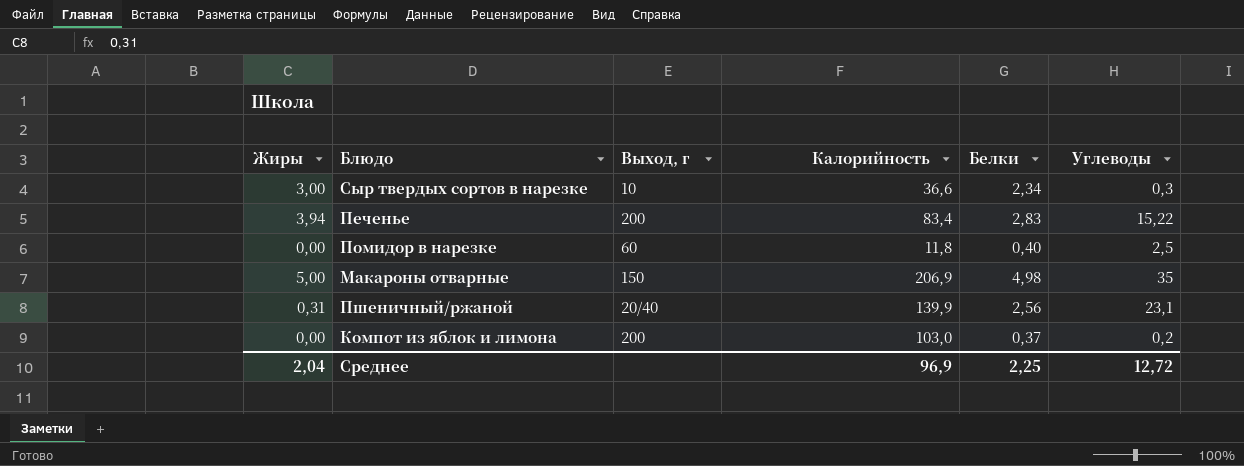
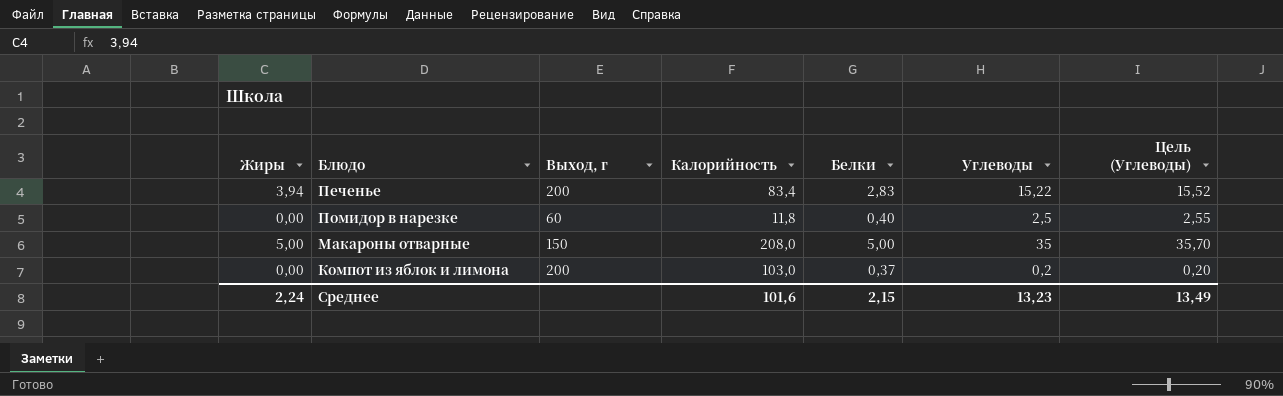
column Цель (Углеводы) | formula: none -> [Углеводы] * 1,02
row Сыр твердых сортов в нарезке: 3,00 | 10 | 36,6 | 2,34 | 0,3 -> none
row Пшеничный/ржаной: 0,31 | 20/40 | 139,9 | 2,56 | 23,1 -> none
Макароны отварные | Калорийность: 206,9 -> 208,0
Макароны отварные | Белки: 4,98 -> 5,00
Среднее | Жиры: 2,04 -> 2,24
Среднее | Калорийность: 96,9 -> 101,6
Среднее | Белки: 2,25 -> 2,15
Среднее | Углеводы: 12,72 -> 13,23

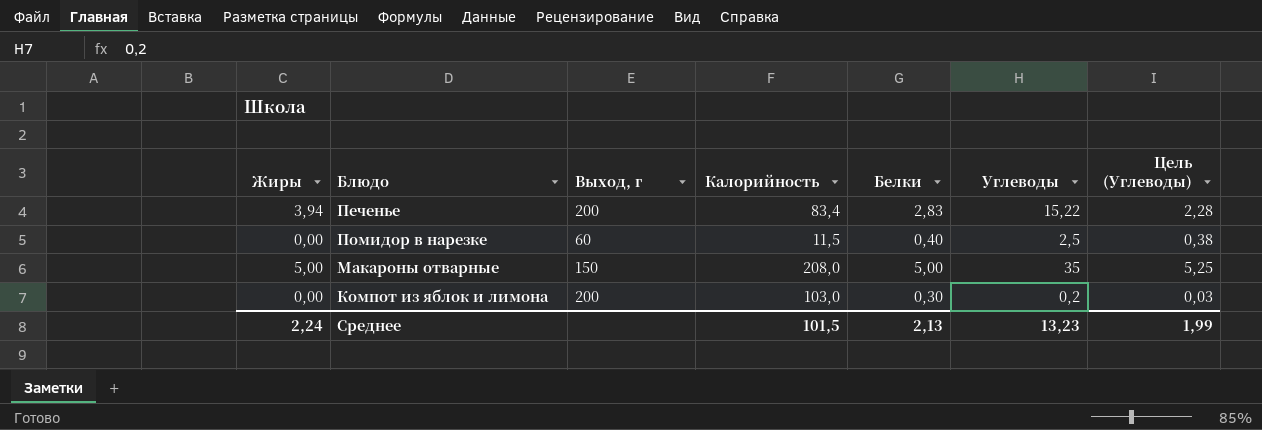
column Цель (Углеводы) | formula: [Углеводы] * 1,02 -> [Углеводы] * 0,15
Помидор в нарезке | Калорийность: 11,8 -> 11,5
Компот из яблок и лимона | Белки: 0,37 -> 0,30
Среднее | Калорийность: 101,6 -> 101,5
Среднее | Белки: 2,15 -> 2,13
Среднее | Цель (Углеводы): 13,49 -> 1,99

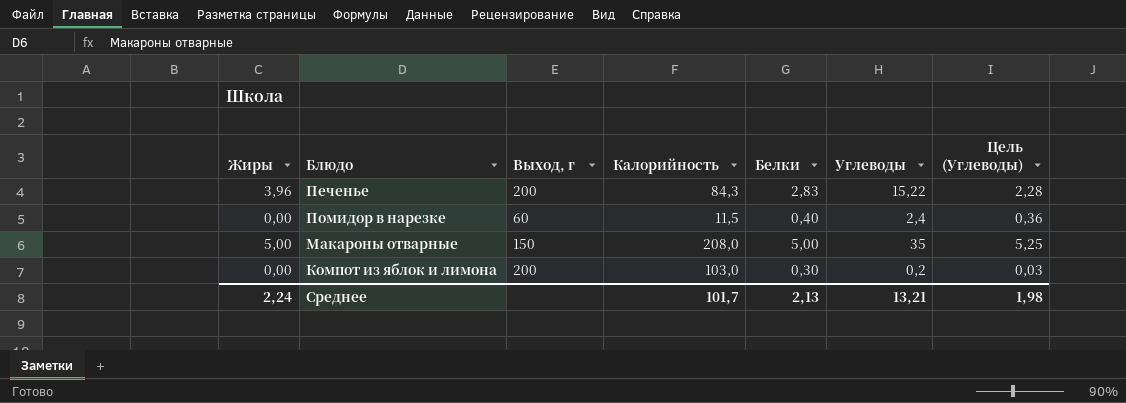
Печенье | Жиры: 3,94 -> 3,96
Печенье | Калорийность: 83,4 -> 84,3
Помидор в нарезке | Углеводы: 2,5 -> 2,4
Помидор в нарезке | Цель (Углеводы): 0,38 -> 0,36
Среднее | Калорийность: 101,5 -> 101,7
Среднее | Углеводы: 13,23 -> 13,21
Среднее | Цель (Углеводы): 1,99 -> 1,98

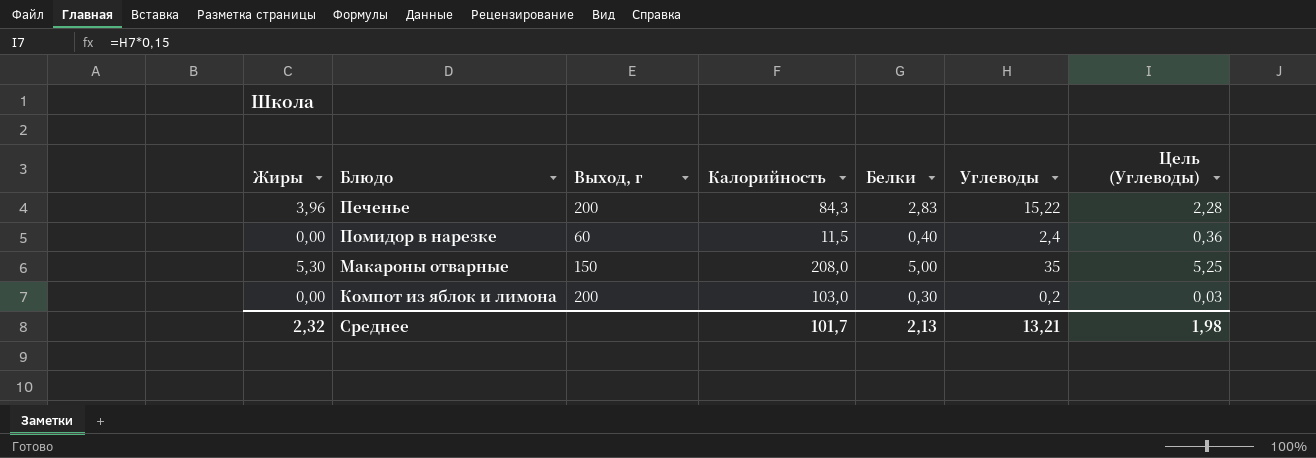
Макароны отварные | Жиры: 5,00 -> 5,30
Среднее | Жиры: 2,24 -> 2,32

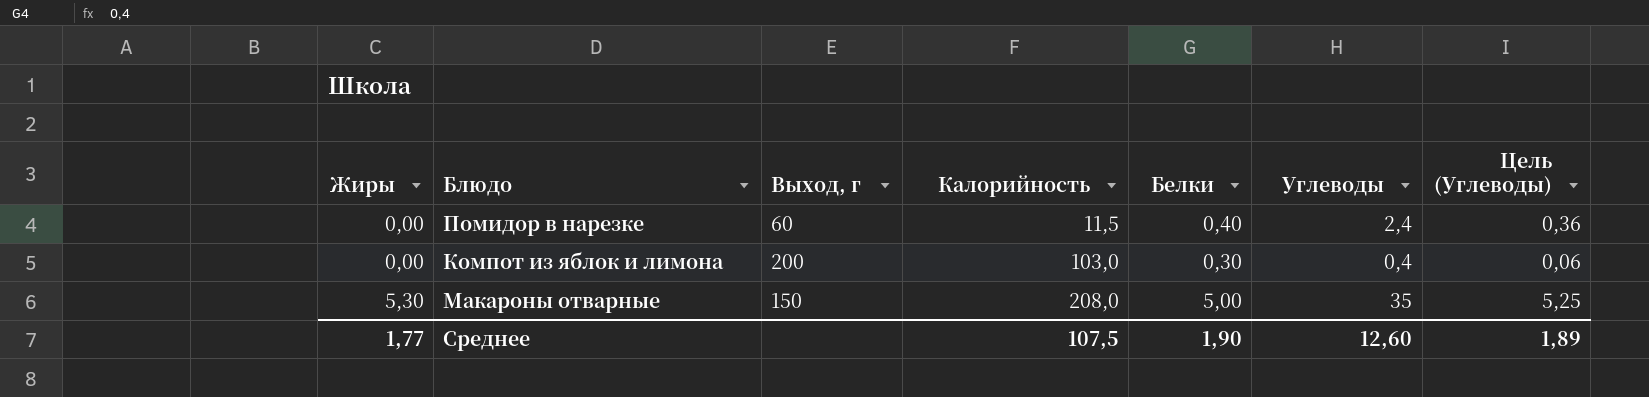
row order: none -> Жиры ascending
row Печенье: 3,96 | 200 | 84,3 | 2,83 | 15,22 | 2,28 -> none
Компот из яблок и лимона | Углеводы: 0,2 -> 0,4
Компот из яблок и лимона | Цель (Углеводы): 0,03 -> 0,06
Среднее | Жиры: 2,32 -> 1,77
Среднее | Калорийность: 101,7 -> 107,5
Среднее | Белки: 2,13 -> 1,90
Среднее | Углеводы: 13,21 -> 12,60
Среднее | Цель (Углеводы): 1,98 -> 1,89

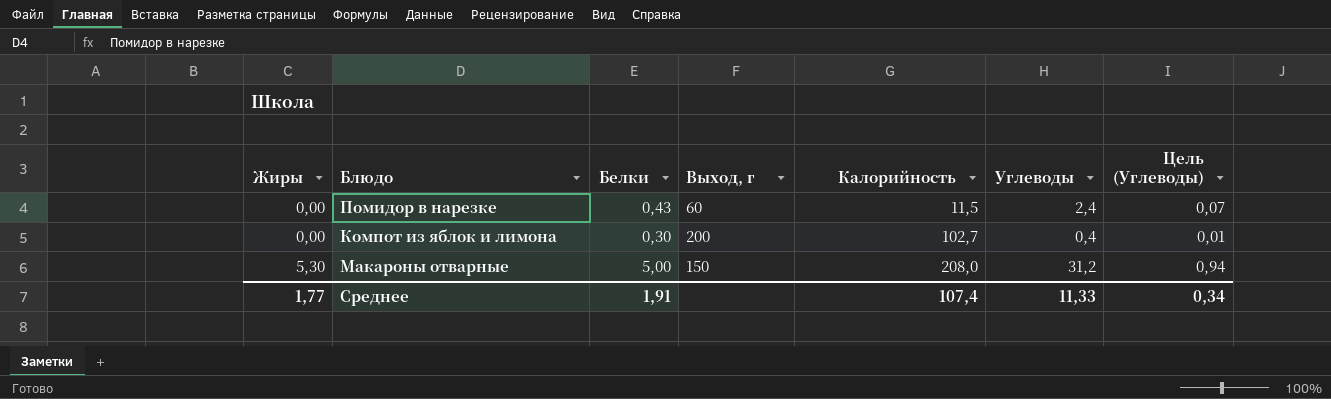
column Белки | position: 5 -> 3
column Цель (Углеводы) | formula: [Углеводы] * 0,15 -> [Углеводы] * 0,03
Помидор в нарезке | Белки: 0,40 -> 0,43
Компот из яблок и лимона | Калорийность: 103,0 -> 102,7
Макароны отварные | Углеводы: 35 -> 31,2
Среднее | Белки: 1,90 -> 1,91
Среднее | Калорийность: 107,5 -> 107,4
Среднее | Углеводы: 12,60 -> 11,33
Среднее | Цель (Углеводы): 1,89 -> 0,34

